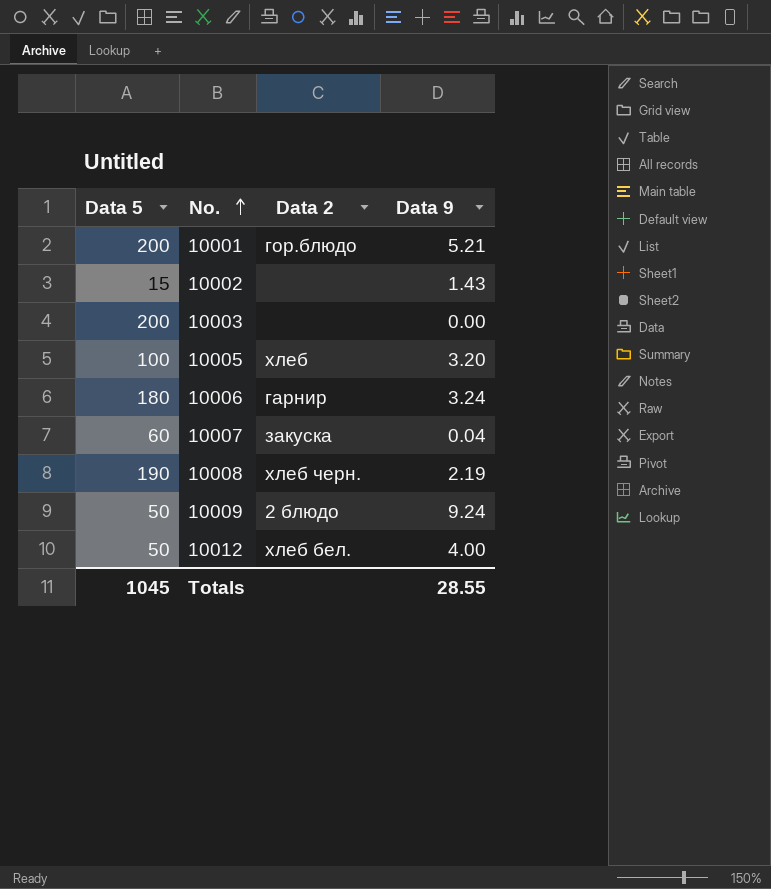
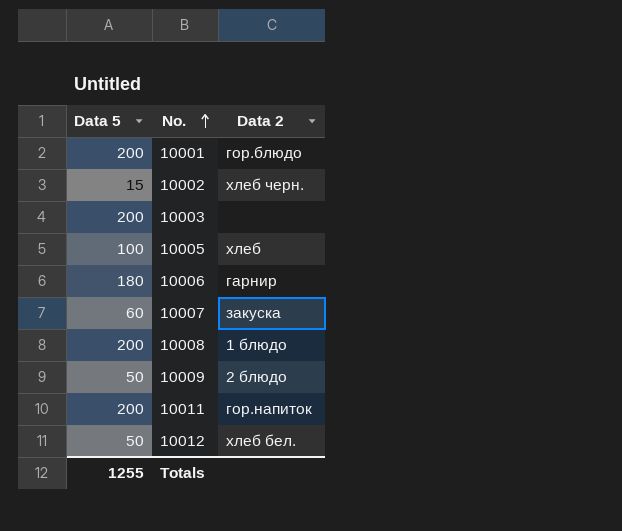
column Data 9 | position: 4 -> none
10002 | Data 2: none -> хлеб черн.
10008 | Data 5: 190 -> 200
10008 | Data 2: хлеб черн. -> 1 блюдо
row 10011: none -> 200 | гор.напиток
Totals | Data 5: 1045 -> 1255

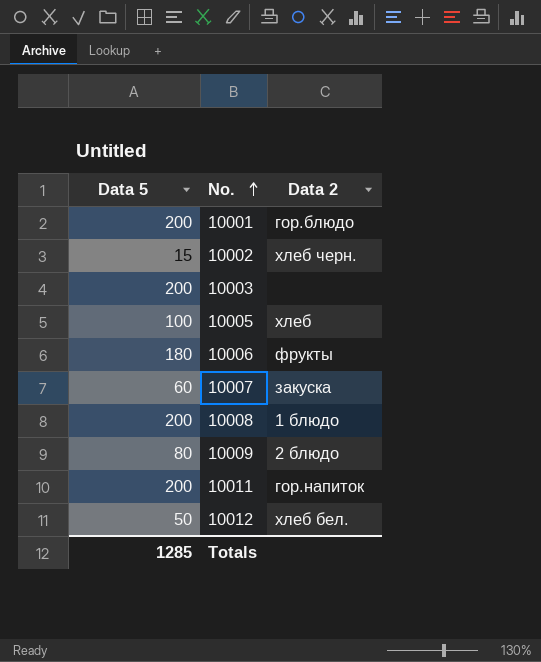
10006 | Data 2: гарнир -> фрукты
10009 | Data 5: 50 -> 80
Totals | Data 5: 1255 -> 1285

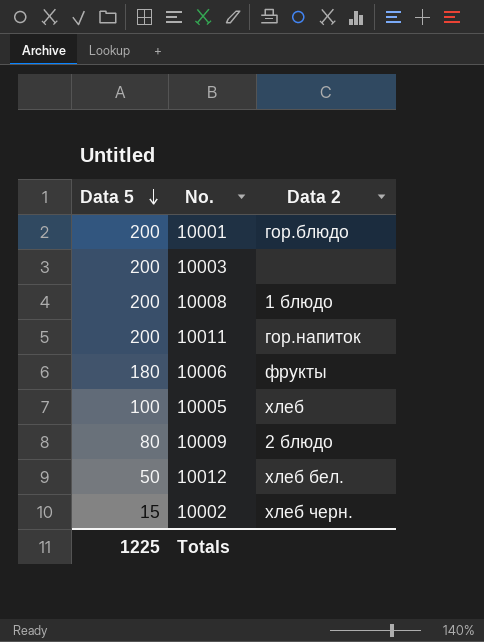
row order: No. ascending -> Data 5 descending
row 10007: 60 | закуска -> none
Totals | Data 5: 1285 -> 1225

